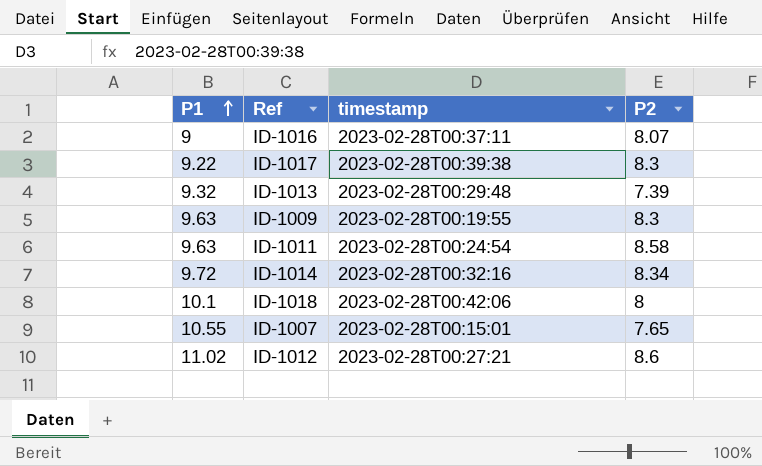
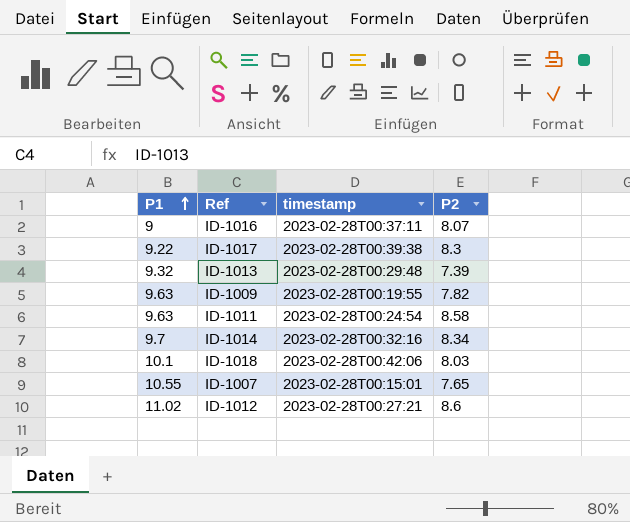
ID-1009 | P2: 8.3 -> 7.82
ID-1014 | P1: 9.72 -> 9.7
ID-1018 | P2: 8 -> 8.03

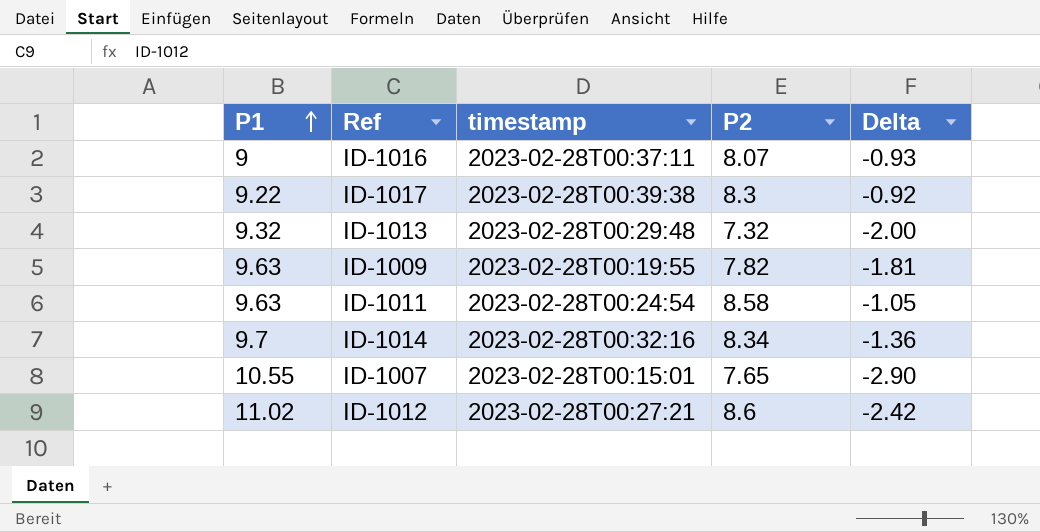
column Delta | formula: none -> [P2] - [P1]
row ID-1018: 10.1 | 2023-02-28T00:42:06 | 8.03 -> none
ID-1013 | P2: 7.39 -> 7.32

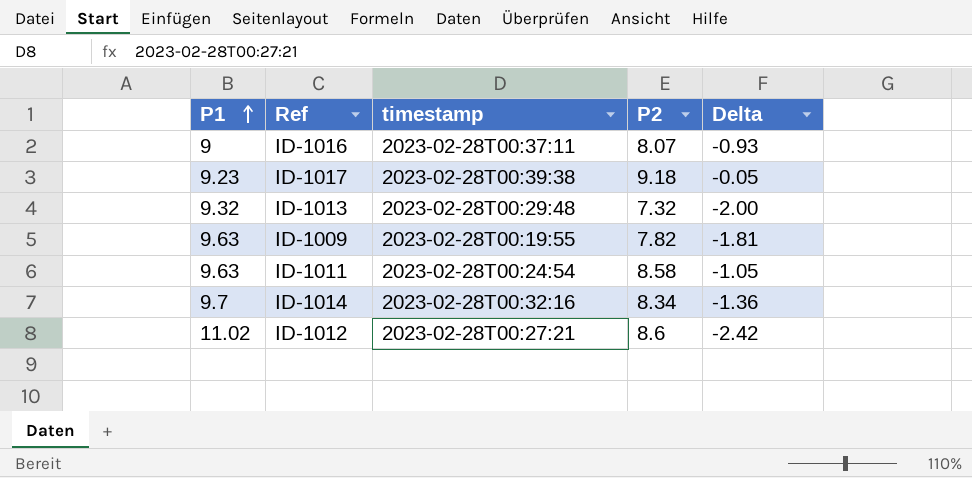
row ID-1007: 10.55 | 2023-02-28T00:15:01 | 7.65 | -2.90 -> none
ID-1017 | P1: 9.22 -> 9.23
ID-1017 | P2: 8.3 -> 9.18
ID-1017 | Delta: -0.92 -> -0.05

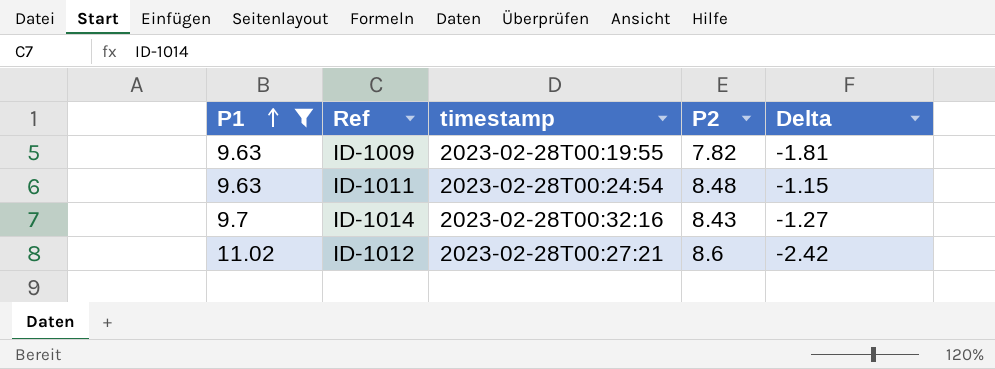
filter: none -> P1 >= 9.63
ID-1011 | P2: 8.58 -> 8.48
ID-1011 | Delta: -1.05 -> -1.15
ID-1014 | P2: 8.34 -> 8.43
ID-1014 | Delta: -1.36 -> -1.27

